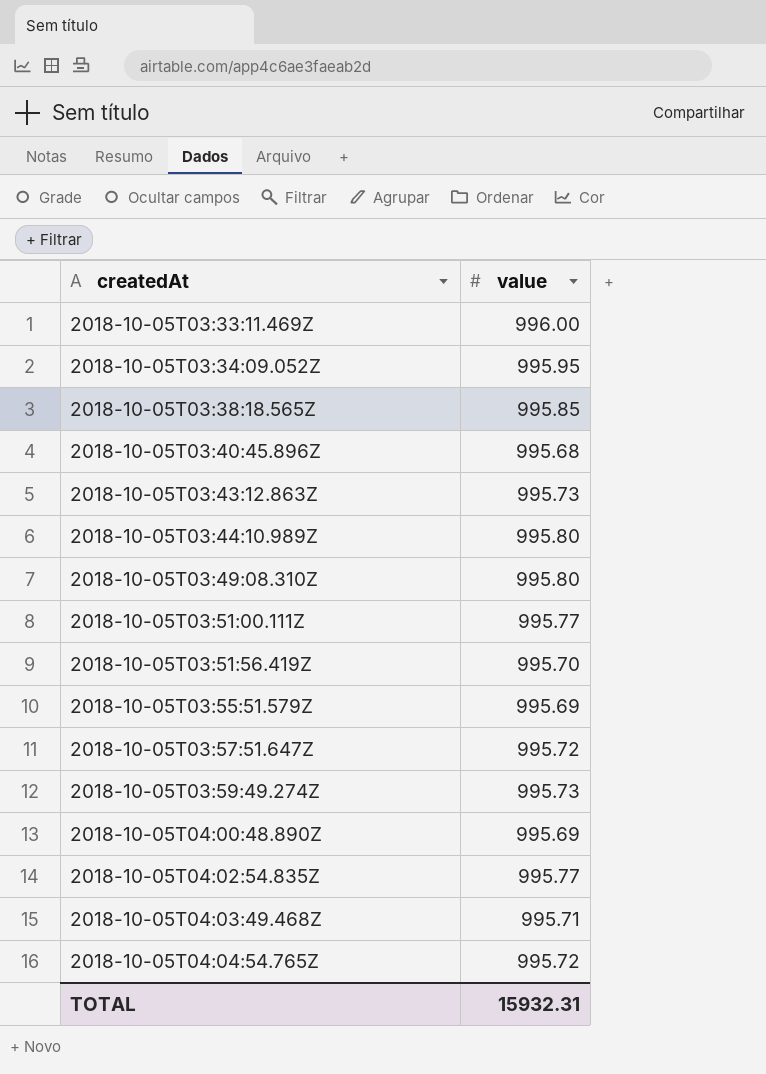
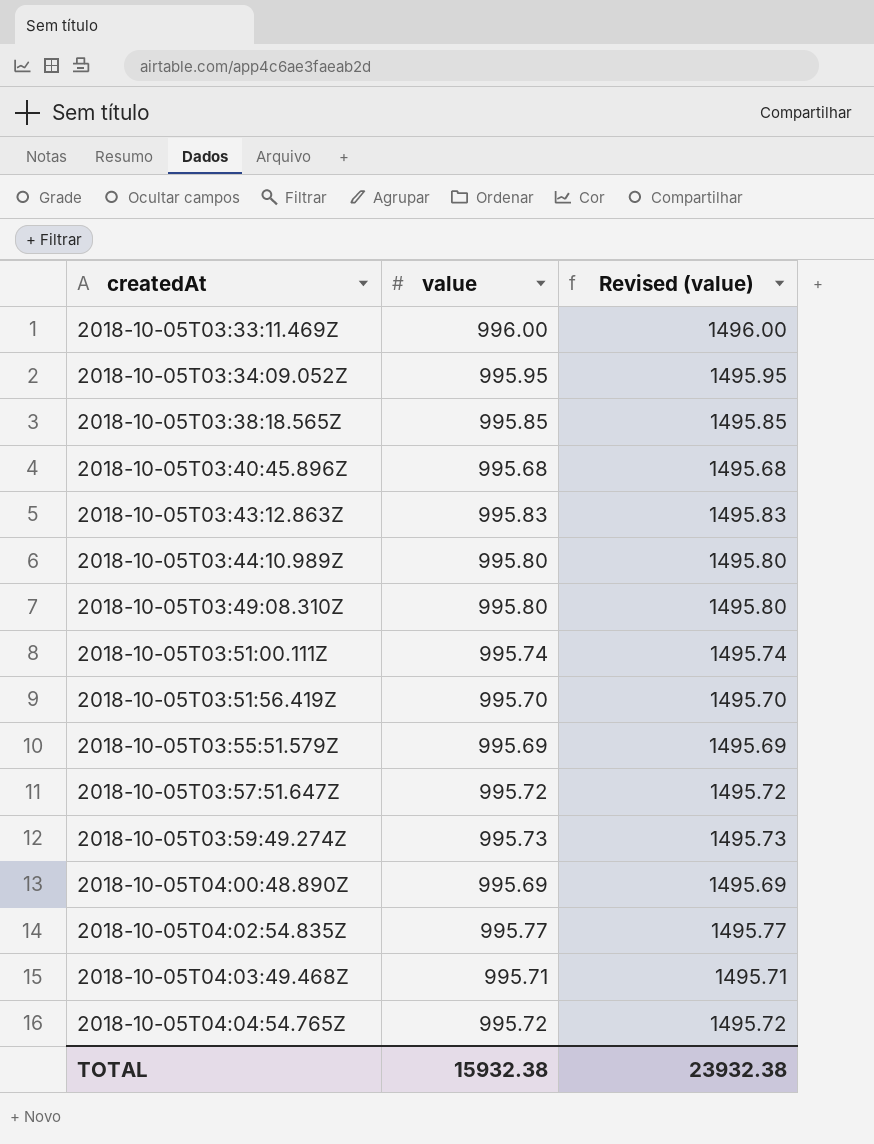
column Revised (value) | formula: none -> [value] + 500
2018-10-05T03:43:12.863Z | value: 995.73 -> 995.83
2018-10-05T03:51:00.111Z | value: 995.77 -> 995.74
TOTAL | value: 15932.31 -> 15932.38

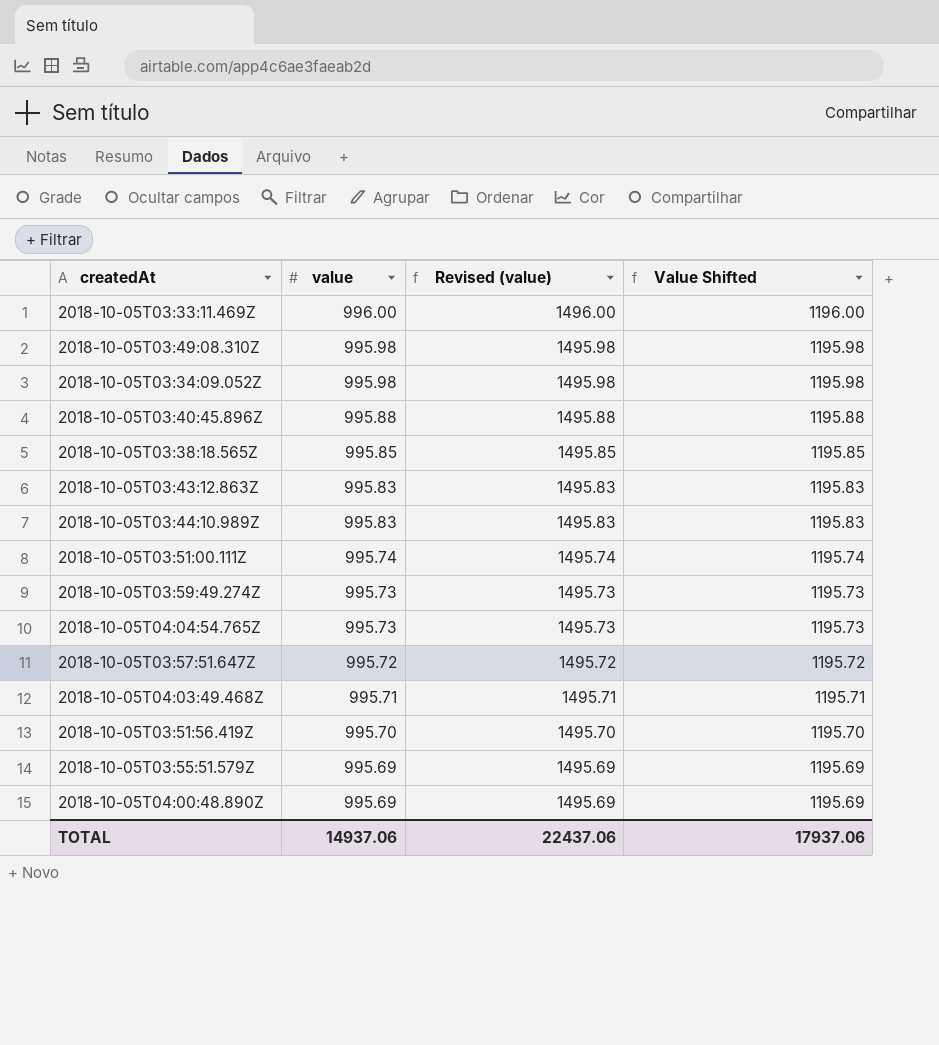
row order: createdAt ascending -> value descending
column Value Shifted | formula: none -> [value] + 200
row 2018-10-05T04:02:54.835Z: 995.77 | 1495.77 -> none
2018-10-05T03:49:08.310Z | value: 995.80 -> 995.98
2018-10-05T03:49:08.310Z | Revised (value): 1495.80 -> 1495.98
2018-10-05T03:34:09.052Z | value: 995.95 -> 995.98
2018-10-05T03:34:09.052Z | Revised (value): 1495.95 -> 1495.98
2018-10-05T03:40:45.896Z | value: 995.68 -> 995.88
2018-10-05T03:40:45.896Z | Revised (value): 1495.68 -> 1495.88
2018-10-05T03:44:10.989Z | value: 995.80 -> 995.83
2018-10-05T03:44:10.989Z | Revised (value): 1495.80 -> 1495.83
2018-10-05T04:04:54.765Z | value: 995.72 -> 995.73
2018-10-05T04:04:54.765Z | Revised (value): 1495.72 -> 1495.73
TOTAL | value: 15932.38 -> 14937.06
TOTAL | Revised (value): 23932.38 -> 22437.06

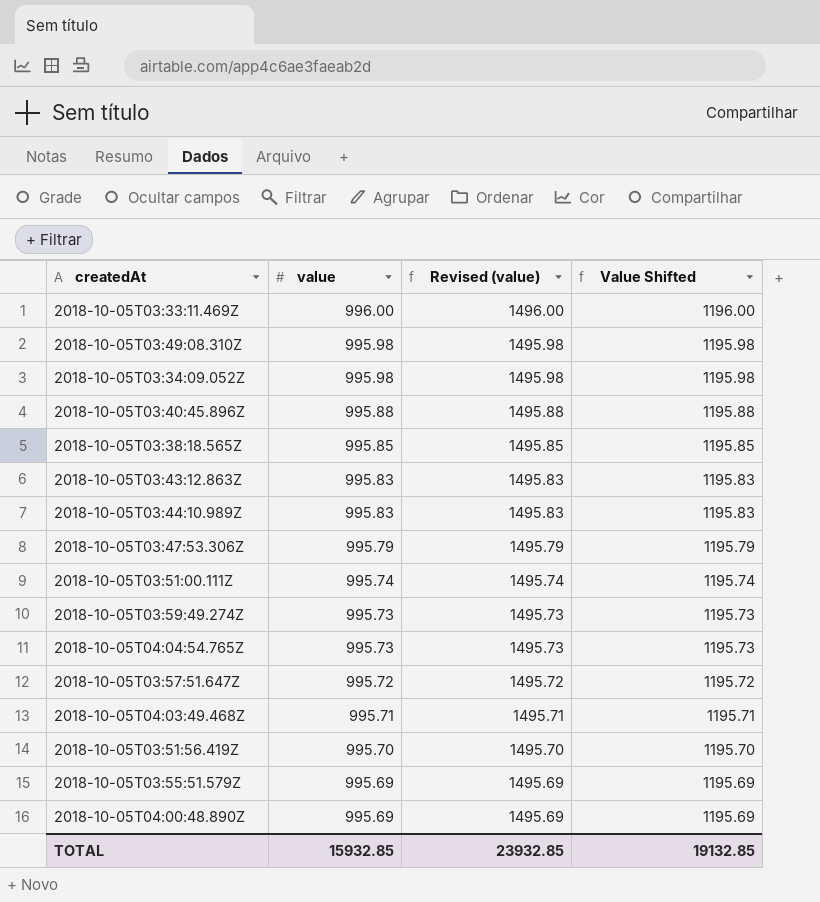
row 2018-10-05T03:47:53.306Z: none -> 995.79 | 1495.79 | 1195.79
TOTAL | value: 14937.06 -> 15932.85
TOTAL | Revised (value): 22437.06 -> 23932.85
TOTAL | Value Shifted: 17937.06 -> 19132.85

